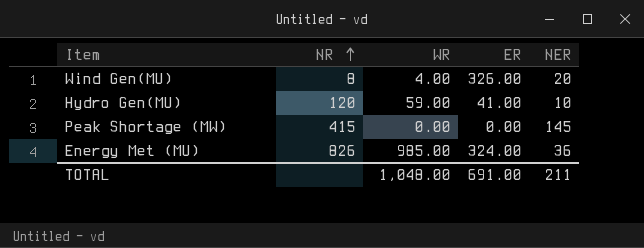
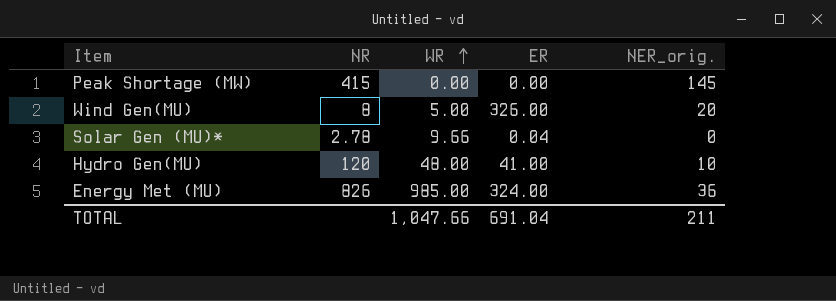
row order: NR ascending -> WR ascending
column name: NER -> NER_orig.
Wind Gen(MU) | WR: 4.00 -> 5.00
row Solar Gen (MU)*: none -> 2.78 | 9.66 | 0.04 | 0
Hydro Gen(MU) | WR: 59.00 -> 48.00
TOTAL | WR: 1,048.00 -> 1,047.66
TOTAL | ER: 691.00 -> 691.04

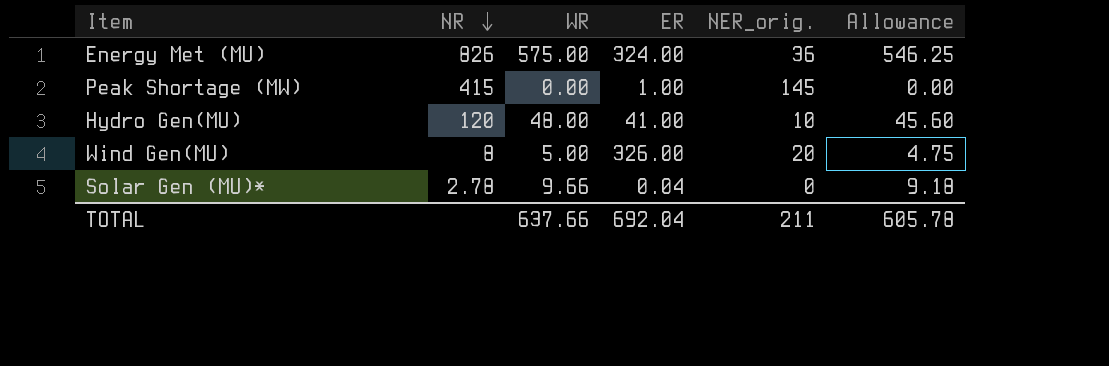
row order: WR ascending -> NR descending
column Allowance | formula: none -> [WR] * 0.95
Energy Met (MU) | WR: 985.00 -> 575.00
Peak Shortage (MW) | ER: 0.00 -> 1.00
TOTAL | WR: 1,047.66 -> 637.66
TOTAL | ER: 691.04 -> 692.04

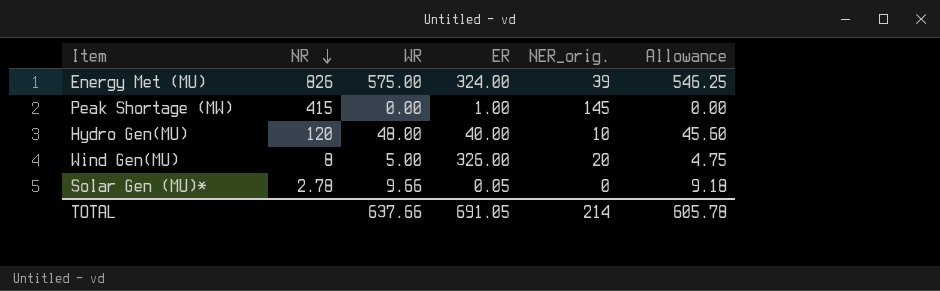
Energy Met (MU) | NER_orig.: 36 -> 39
Hydro Gen(MU) | ER: 41.00 -> 40.00
Solar Gen (MU)* | ER: 0.04 -> 0.05
TOTAL | ER: 692.04 -> 691.05
TOTAL | NER_orig.: 211 -> 214

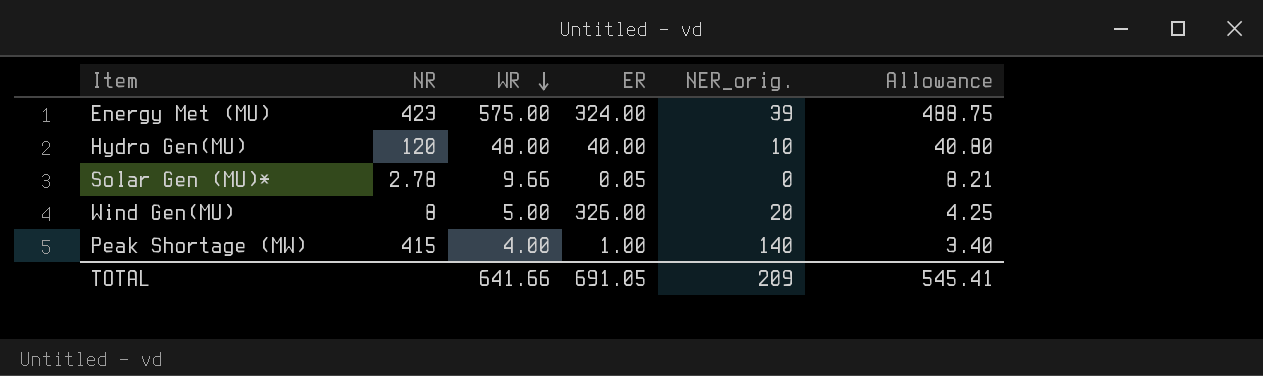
row order: NR descending -> WR descending
column Allowance | formula: [WR] * 0.95 -> [WR] * 0.85
Energy Met (MU) | NR: 826 -> 423
Peak Shortage (MW) | WR: 0.00 -> 4.00
Peak Shortage (MW) | NER_orig.: 145 -> 140
TOTAL | WR: 637.66 -> 641.66
TOTAL | NER_orig.: 214 -> 209
TOTAL | Allowance: 605.78 -> 545.41

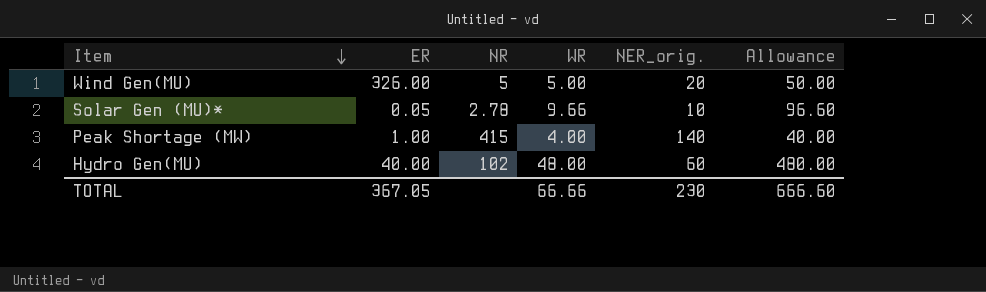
row order: WR descending -> Item descending
column ER | position: 4 -> 2
column Allowance | formula: [WR] * 0.85 -> [WR] * 10
row Energy Met (MU): 423 | 575.00 | 324.00 | 39 | 488.75 -> none
Wind Gen(MU) | NR: 8 -> 5
Solar Gen (MU)* | NER_orig.: 0 -> 10
Hydro Gen(MU) | NR: 120 -> 102
Hydro Gen(MU) | NER_orig.: 10 -> 60
TOTAL | ER: 691.05 -> 367.05
TOTAL | WR: 641.66 -> 66.66
TOTAL | NER_orig.: 209 -> 230
TOTAL | Allowance: 545.41 -> 666.60

